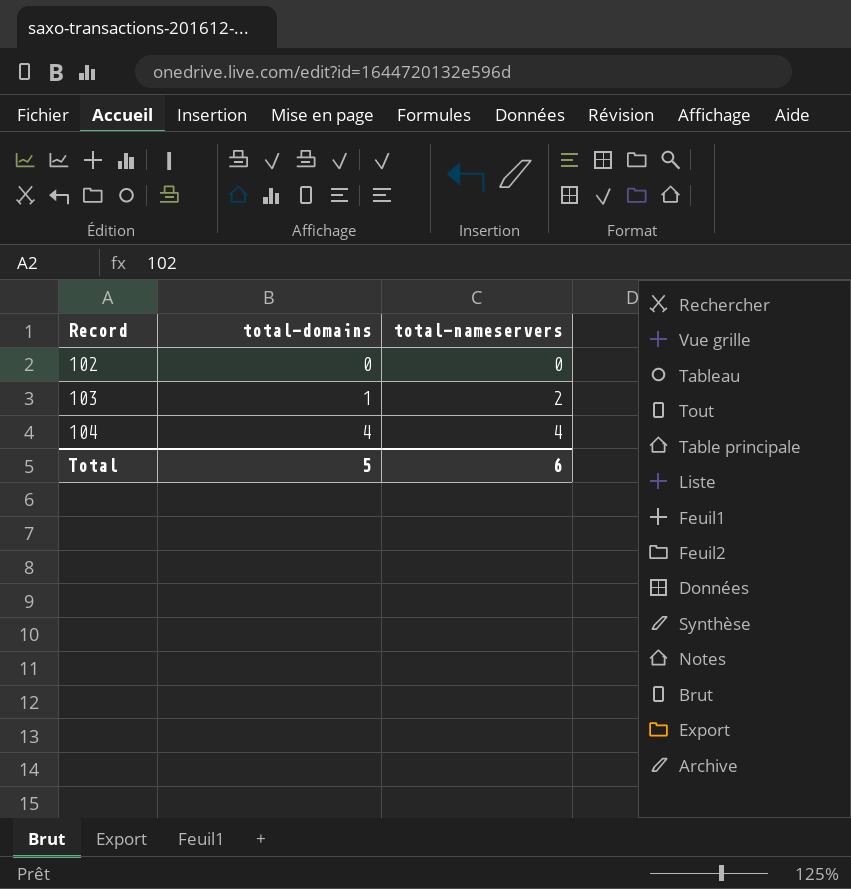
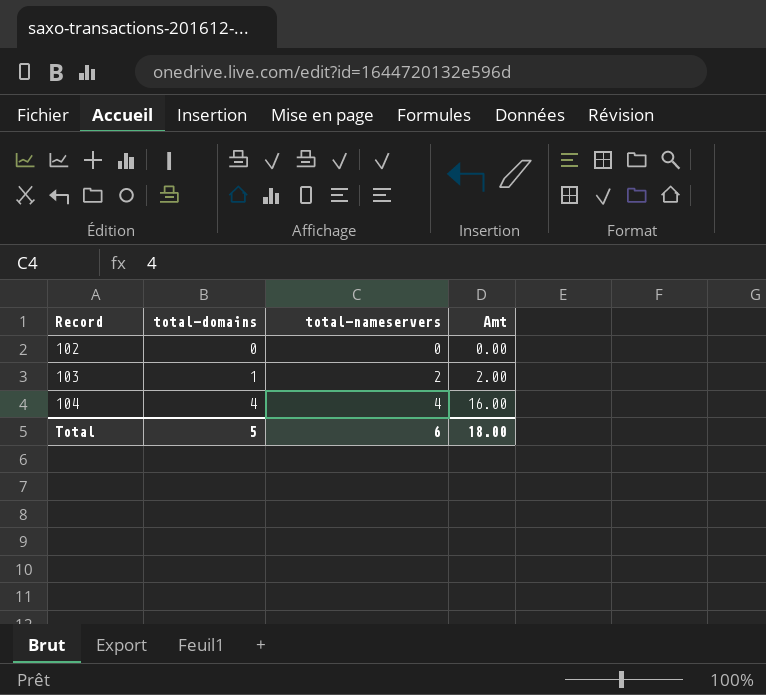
column Amt | formula: none -> [total-domains] * [total-nameservers]

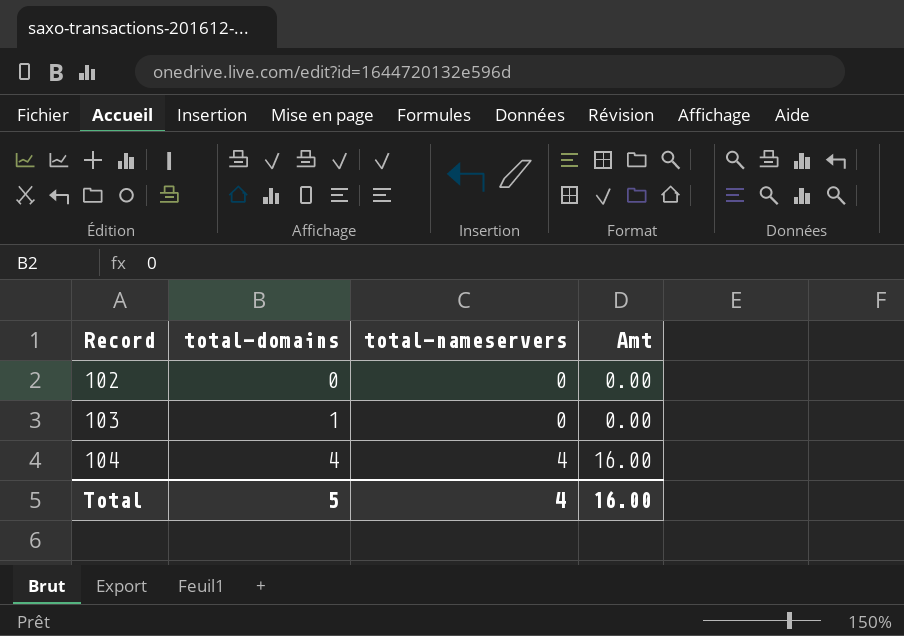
103 | total-nameservers: 2 -> 0
103 | Amt: 2.00 -> 0.00
Total | total-nameservers: 6 -> 4
Total | Amt: 18.00 -> 16.00

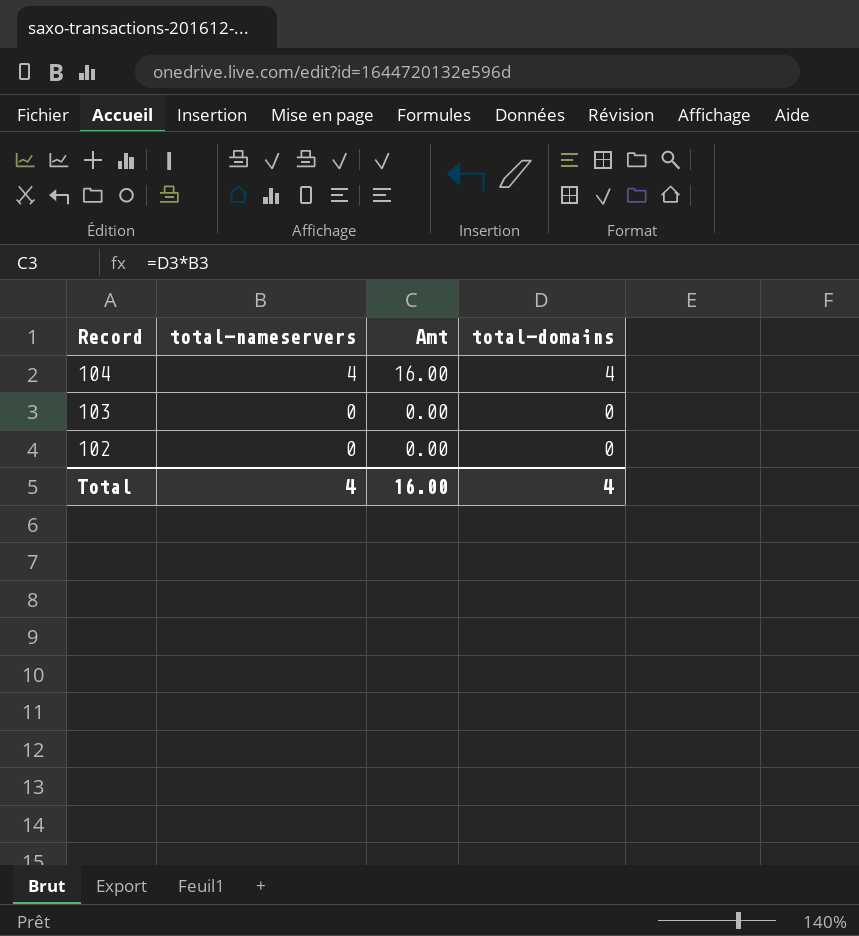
row order: Record ascending -> Record descending
column total-domains | position: 2 -> 4
103 | total-domains: 1 -> 0
Total | total-domains: 5 -> 4

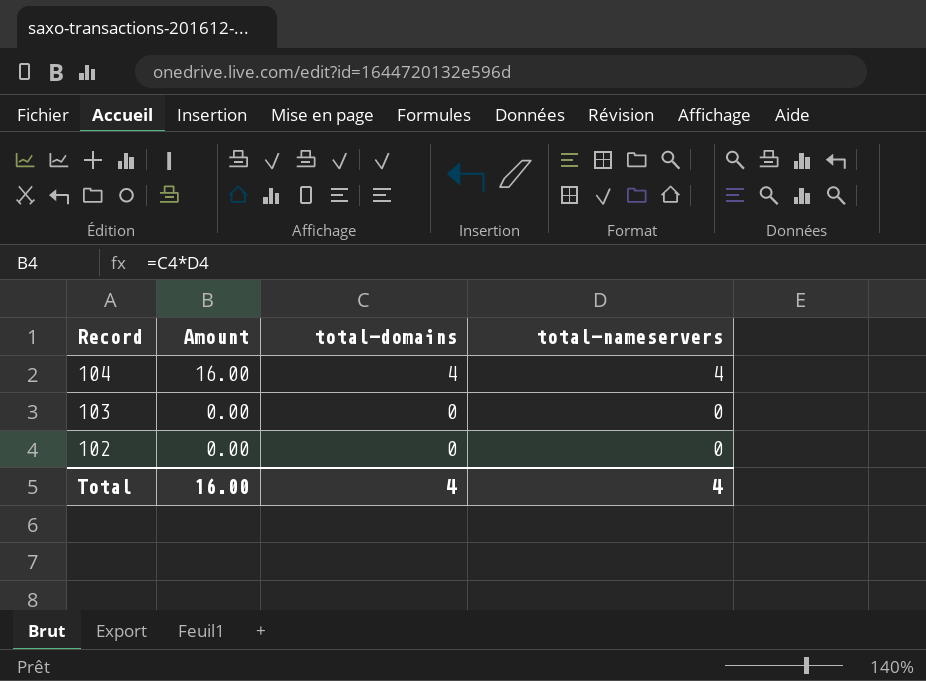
column name: Amt -> Amount
column total-nameservers | position: 2 -> 4

